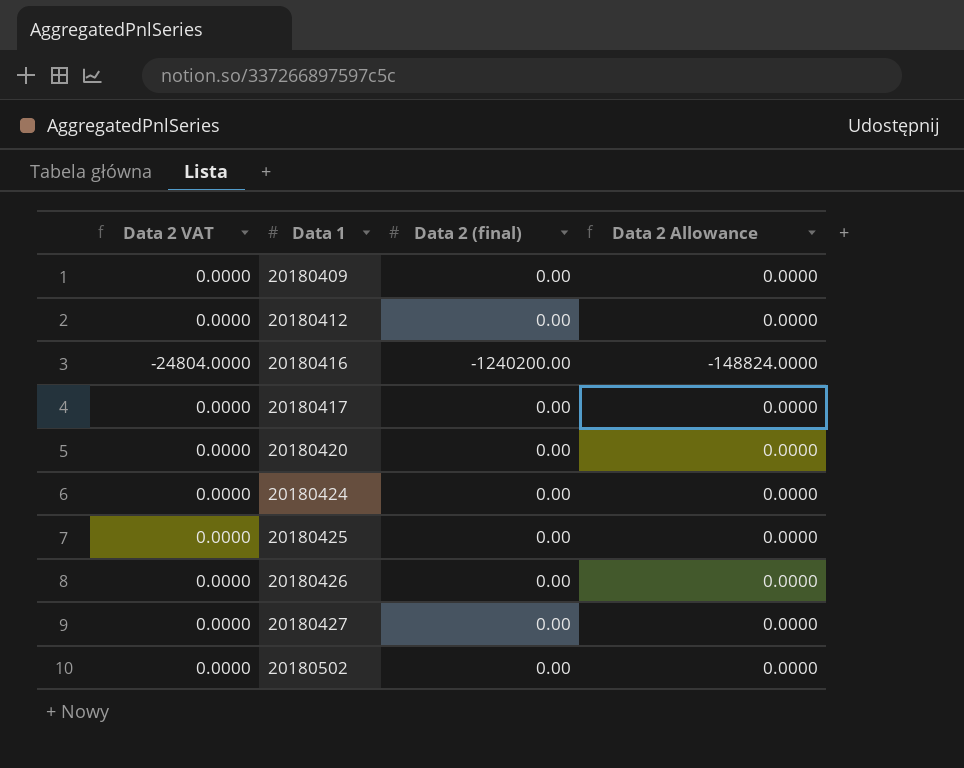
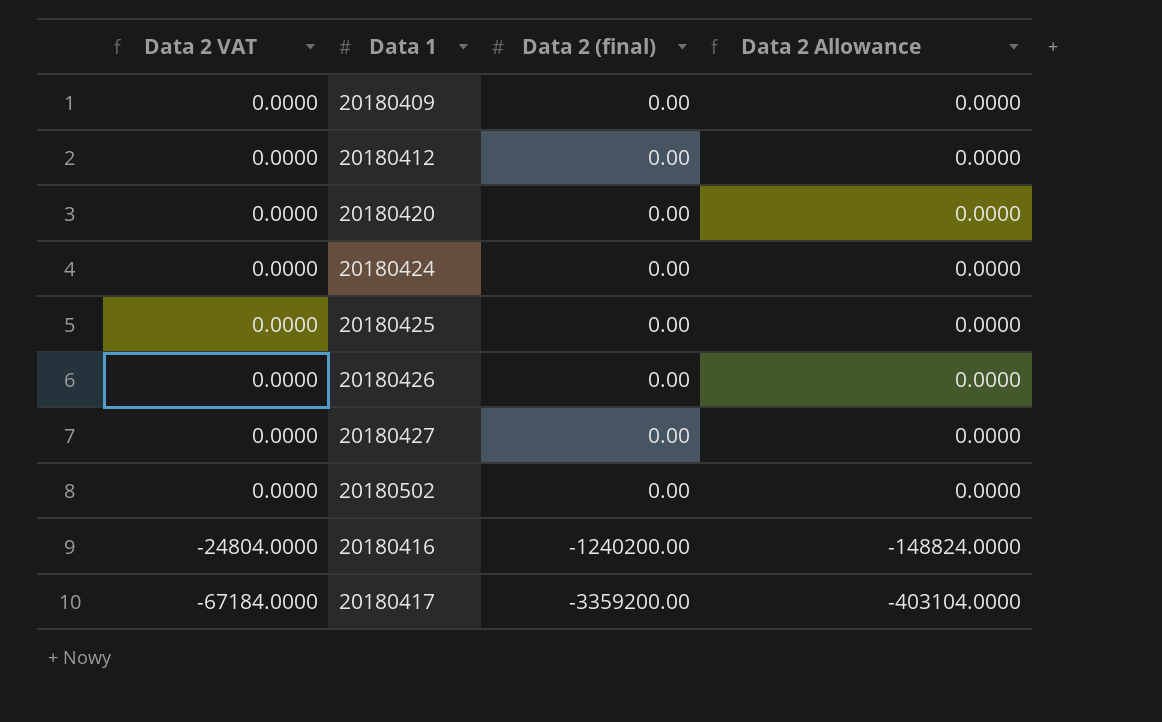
row order: Data 1 ascending -> Data 2 VAT descending
20180417 | Data 2 VAT: 0.0000 -> -67184.0000
20180417 | Data 2 (final): 0.00 -> -3359200.00
20180417 | Data 2 Allowance: 0.0000 -> -403104.0000

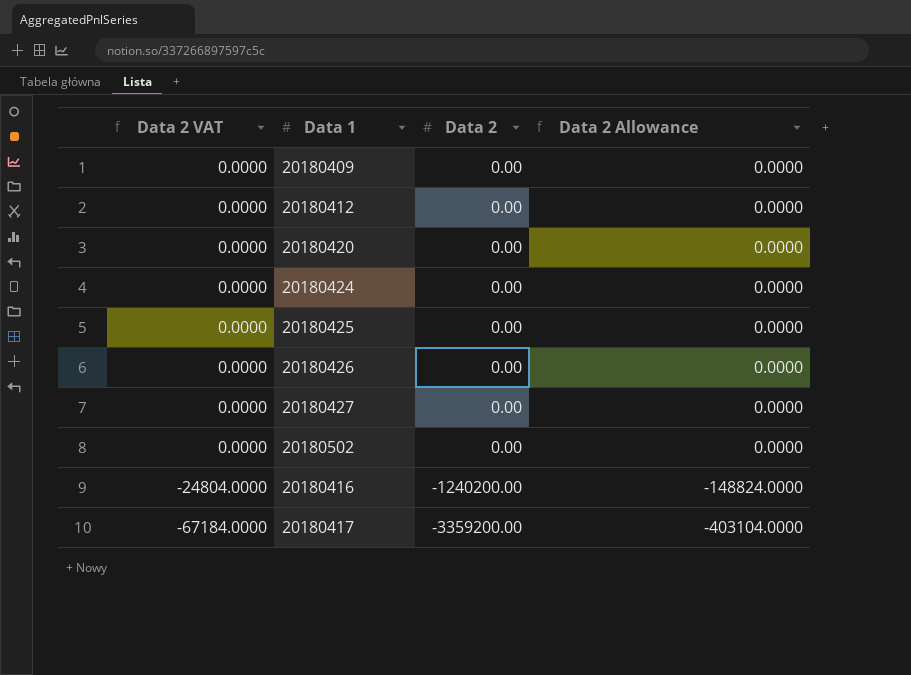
column name: Data 2 (final) -> Data 2

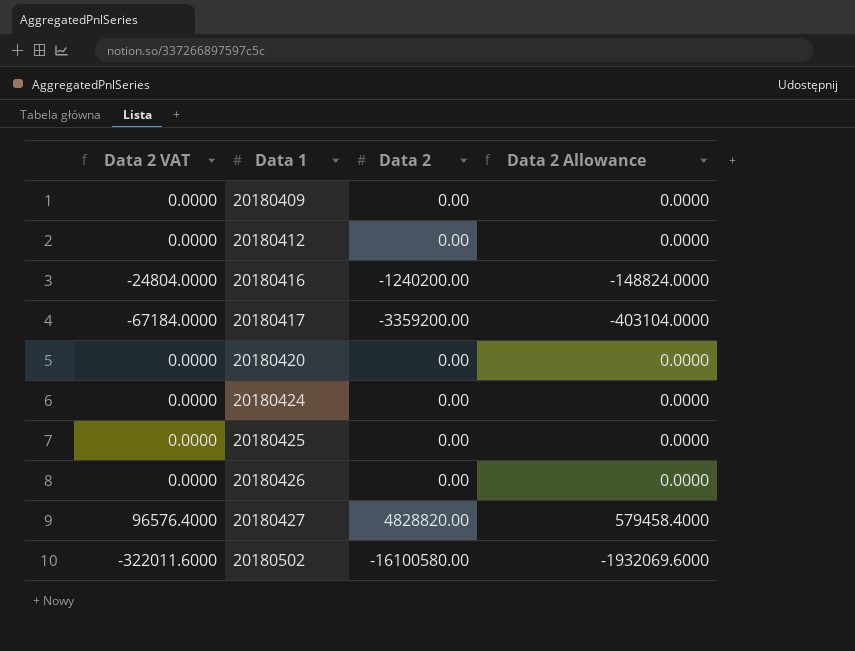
row order: Data 2 VAT descending -> Data 1 ascending
20180427 | Data 2 VAT: 0.0000 -> 96576.4000
20180427 | Data 2: 0.00 -> 4828820.00
20180427 | Data 2 Allowance: 0.0000 -> 579458.4000
20180502 | Data 2 VAT: 0.0000 -> -322011.6000
20180502 | Data 2: 0.00 -> -16100580.00
20180502 | Data 2 Allowance: 0.0000 -> -1932069.6000

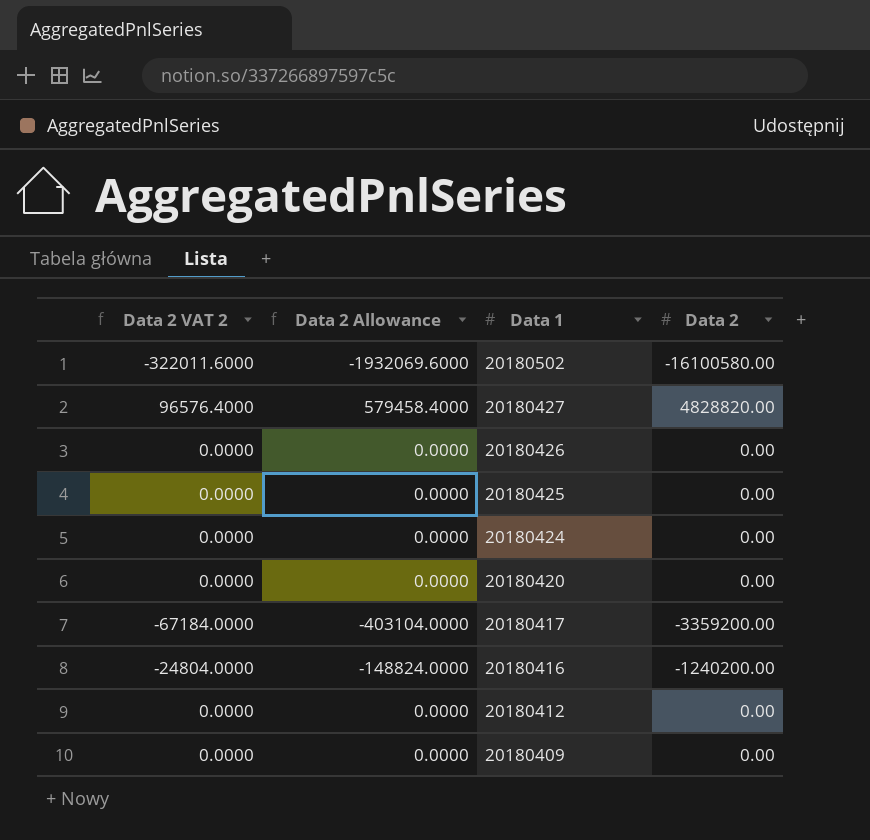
row order: Data 1 ascending -> Data 1 descending
column name: Data 2 VAT -> Data 2 VAT 2
column Data 2 Allowance | position: 4 -> 2

